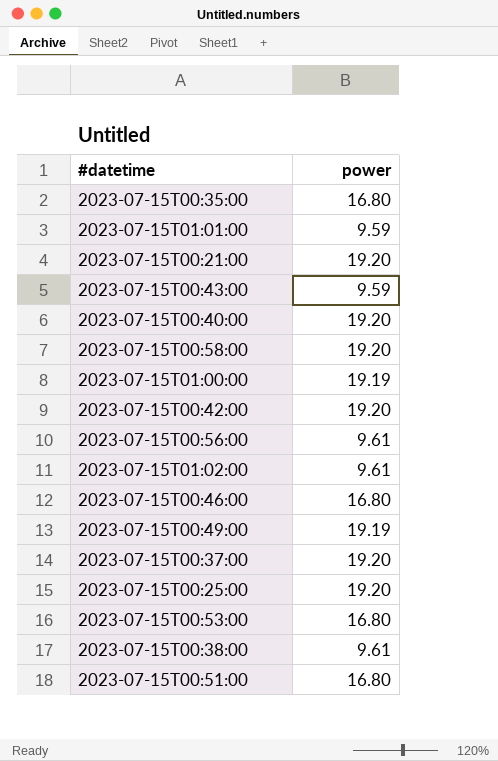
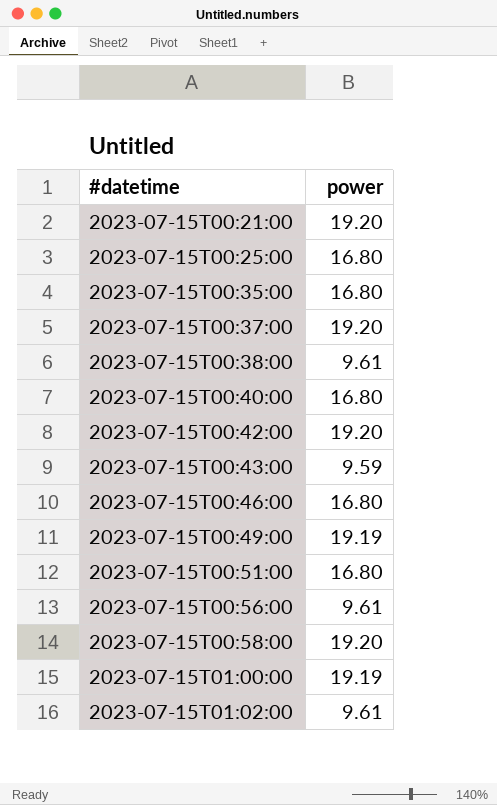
row order: none -> #datetime ascending
row 2023-07-15T01:01:00: 9.59 -> none
row 2023-07-15T00:53:00: 16.80 -> none
2023-07-15T00:25:00 | power: 19.20 -> 16.80
2023-07-15T00:40:00 | power: 19.20 -> 16.80

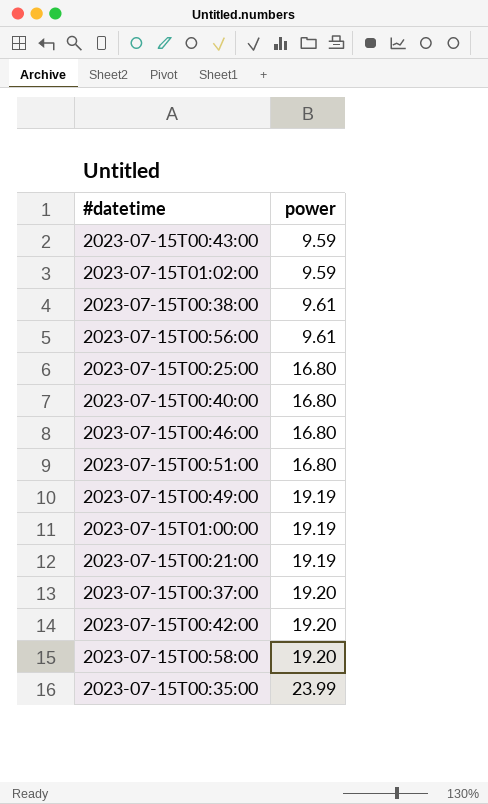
row order: #datetime ascending -> power ascending
2023-07-15T01:02:00 | power: 9.61 -> 9.59
2023-07-15T00:21:00 | power: 19.20 -> 19.19
2023-07-15T00:35:00 | power: 16.80 -> 23.99

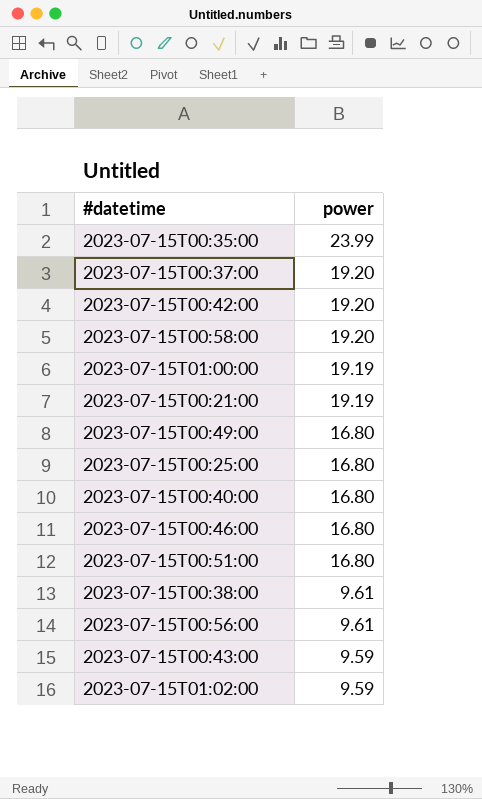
row order: power ascending -> power descending
2023-07-15T00:49:00 | power: 19.19 -> 16.80

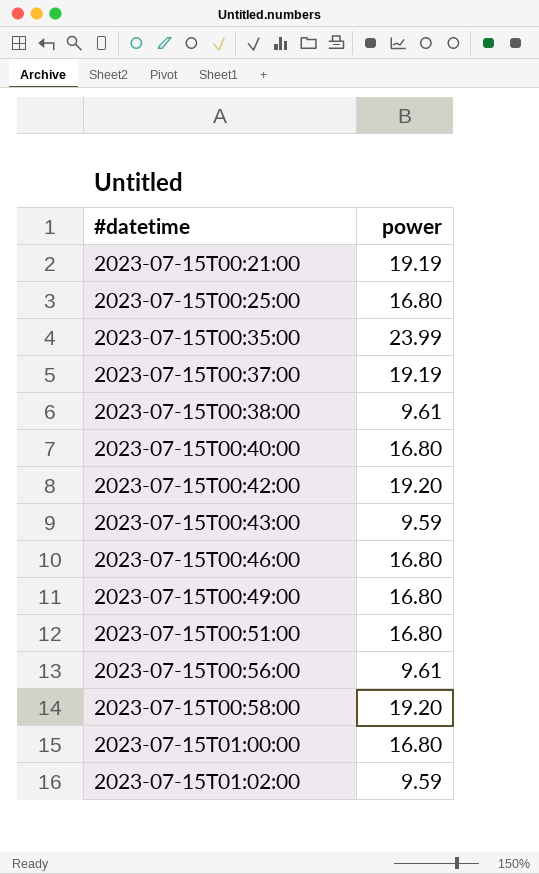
row order: power descending -> #datetime ascending
2023-07-15T00:37:00 | power: 19.20 -> 19.19
2023-07-15T01:00:00 | power: 19.19 -> 16.80

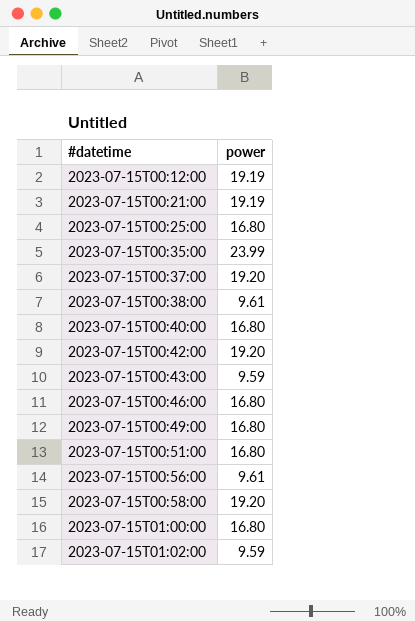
row 2023-07-15T00:12:00: none -> 19.19
2023-07-15T00:37:00 | power: 19.19 -> 19.20

